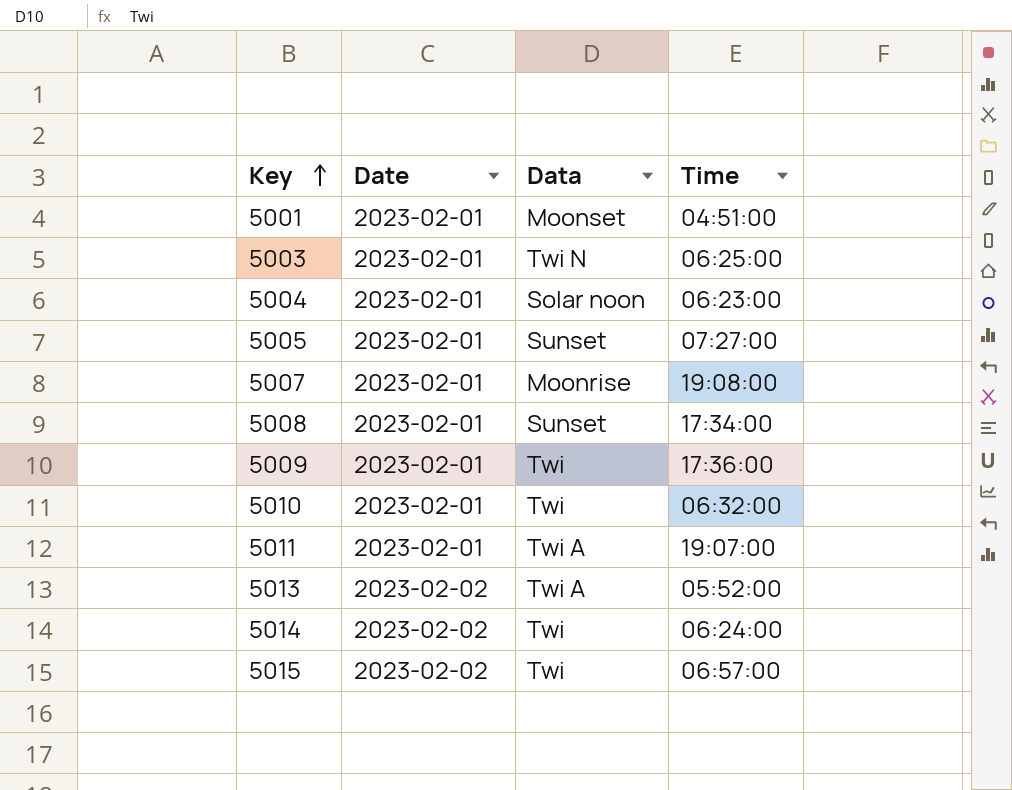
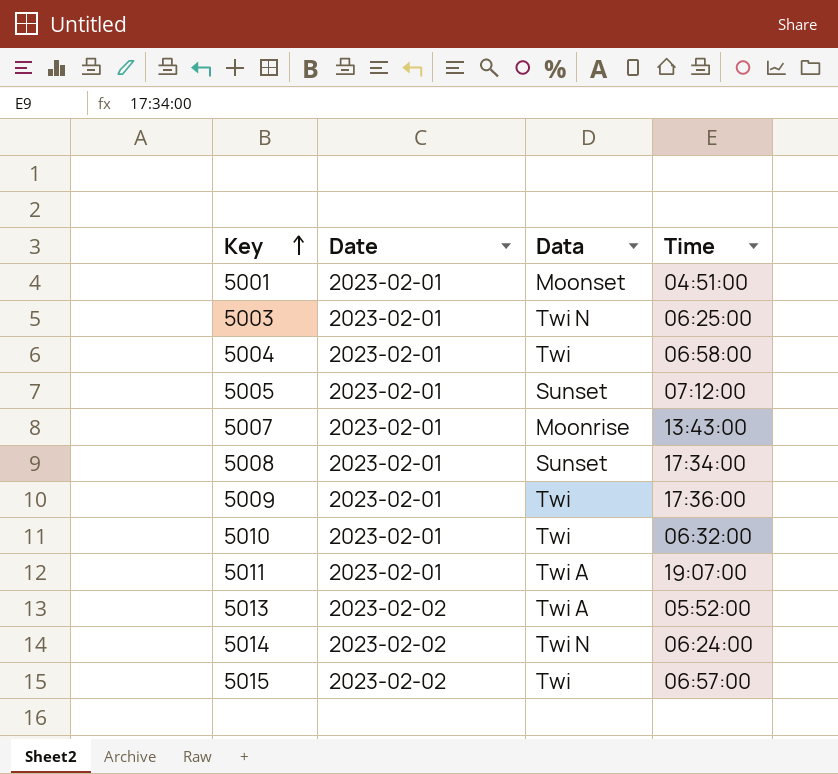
5004 | Data: Solar noon -> Twi
5004 | Time: 06:23:00 -> 06:58:00
5005 | Time: 07:27:00 -> 07:12:00
5007 | Time: 19:08:00 -> 13:43:00
5014 | Data: Twi -> Twi N

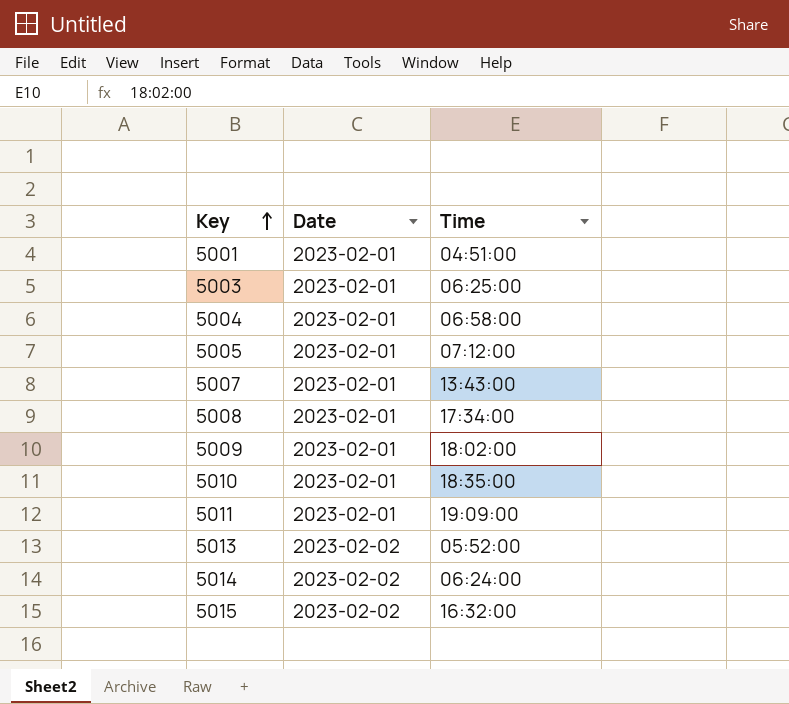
column Data | position: 3 -> none
5009 | Time: 17:36:00 -> 18:02:00
5010 | Time: 06:32:00 -> 18:35:00
5011 | Time: 19:07:00 -> 19:09:00
5015 | Time: 06:57:00 -> 16:32:00

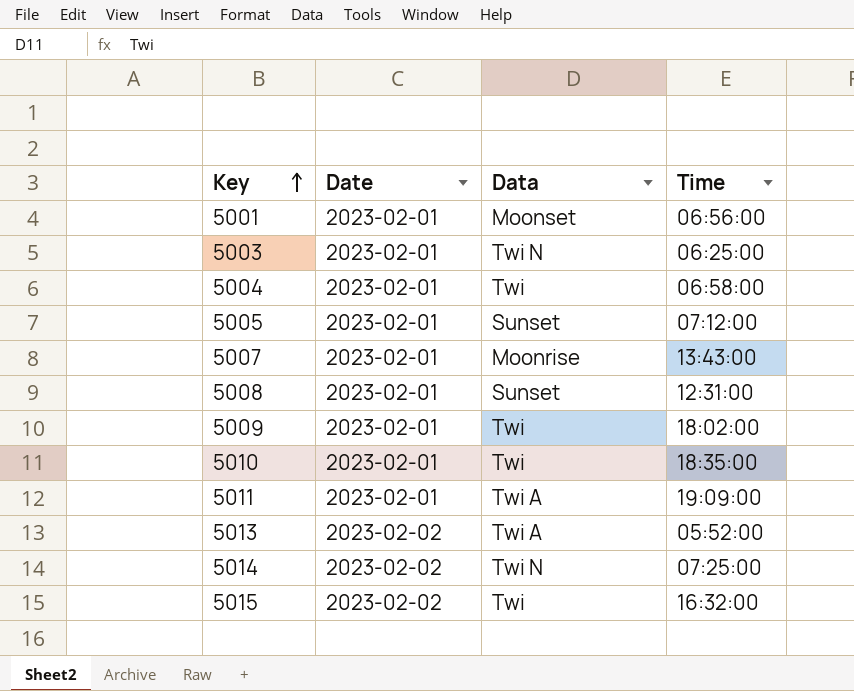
column Data | position: none -> 3
5001 | Time: 04:51:00 -> 06:56:00
5008 | Time: 17:34:00 -> 12:31:00
5014 | Time: 06:24:00 -> 07:25:00

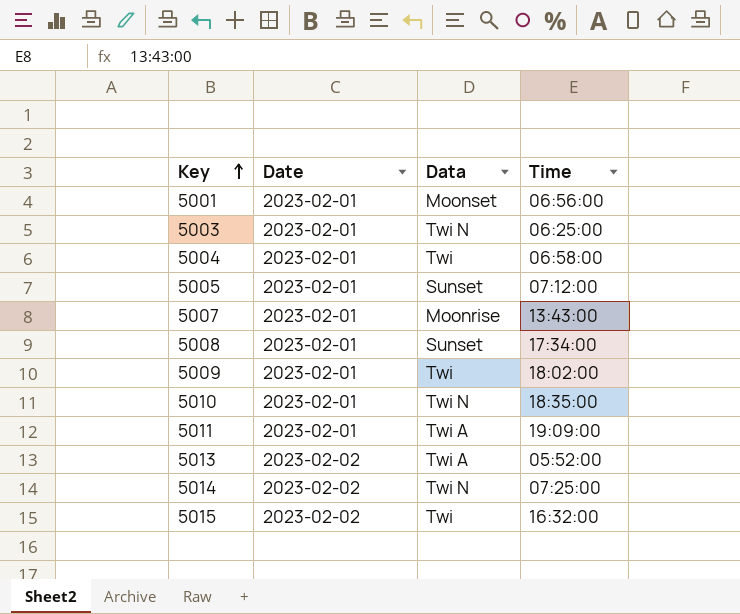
5008 | Time: 12:31:00 -> 17:34:00
5010 | Data: Twi -> Twi N

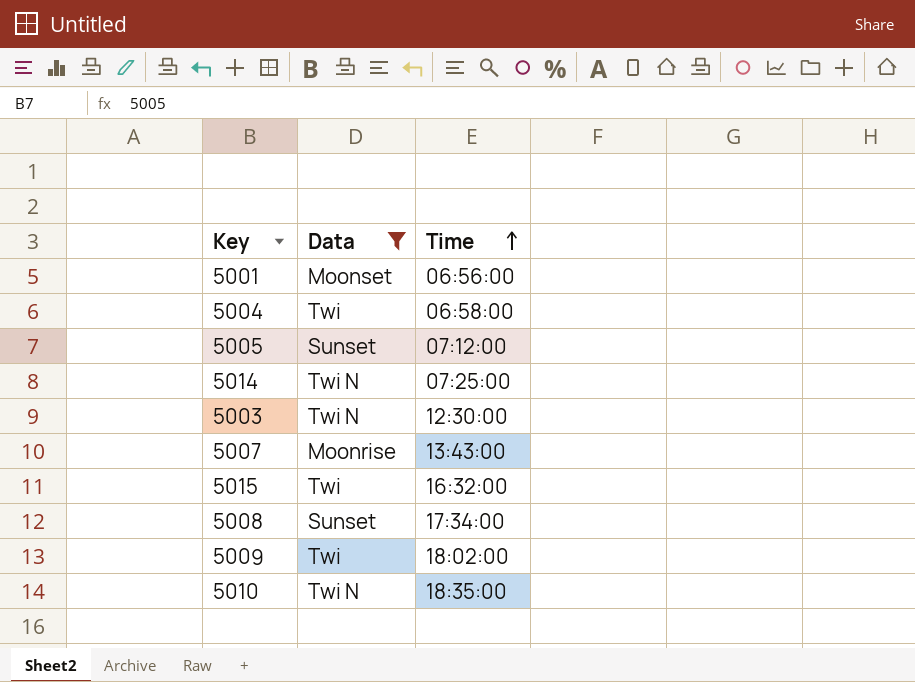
filter: none -> Data != Twi A
row order: Key ascending -> Time ascending
column Date | position: 2 -> none
5003 | Time: 06:25:00 -> 12:30:00

